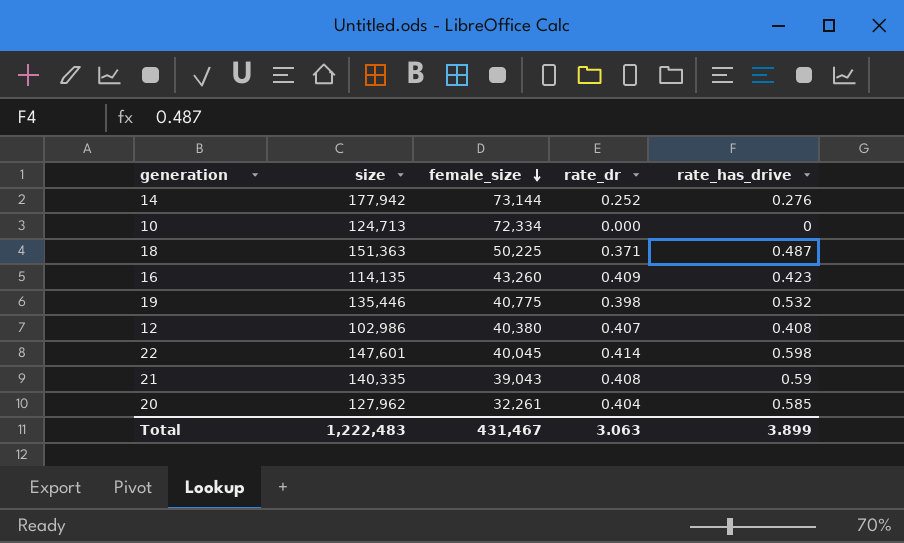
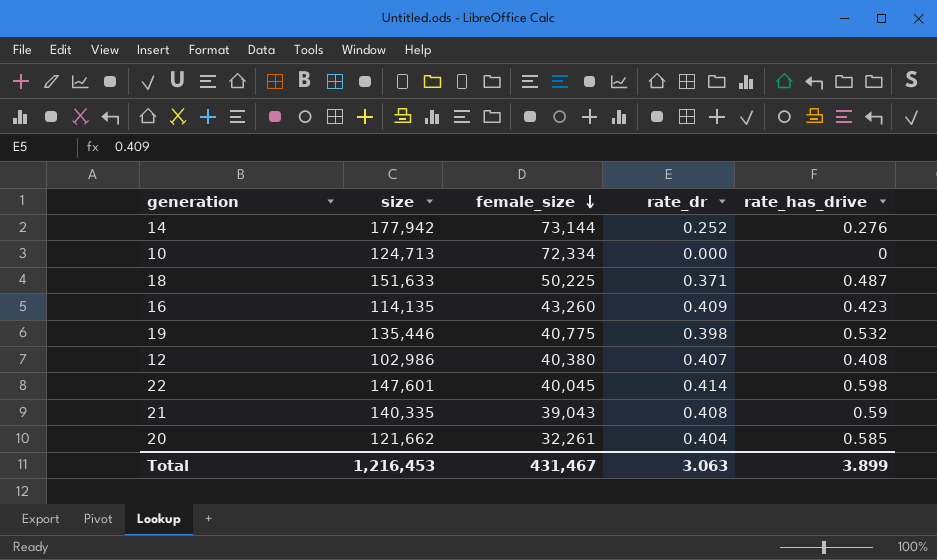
18 | size: 151,363 -> 151,633
20 | size: 127,962 -> 121,662
Total | size: 1,222,483 -> 1,216,453

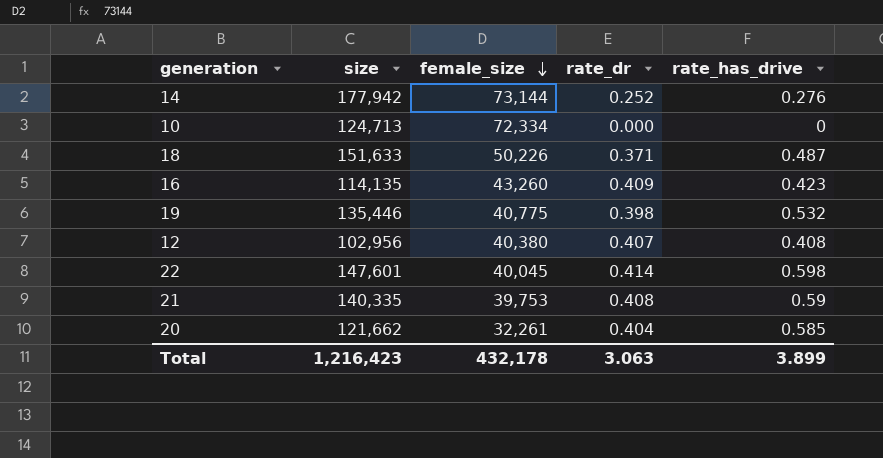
18 | female_size: 50,225 -> 50,226
12 | size: 102,986 -> 102,956
21 | female_size: 39,043 -> 39,753
Total | size: 1,216,453 -> 1,216,423
Total | female_size: 431,467 -> 432,178

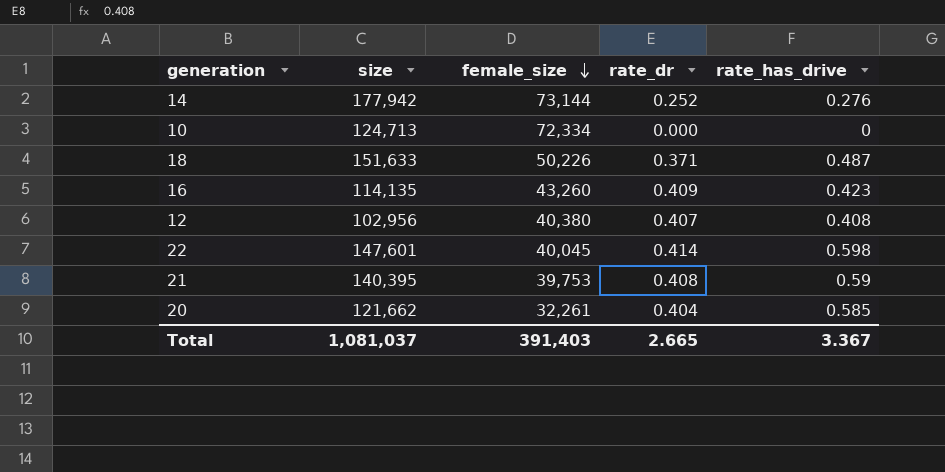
row 19: 135,446 | 40,775 | 0.398 | 0.532 -> none
21 | size: 140,335 -> 140,395
Total | size: 1,216,423 -> 1,081,037
Total | female_size: 432,178 -> 391,403
Total | rate_dr: 3.063 -> 2.665
Total | rate_has_drive: 3.899 -> 3.367

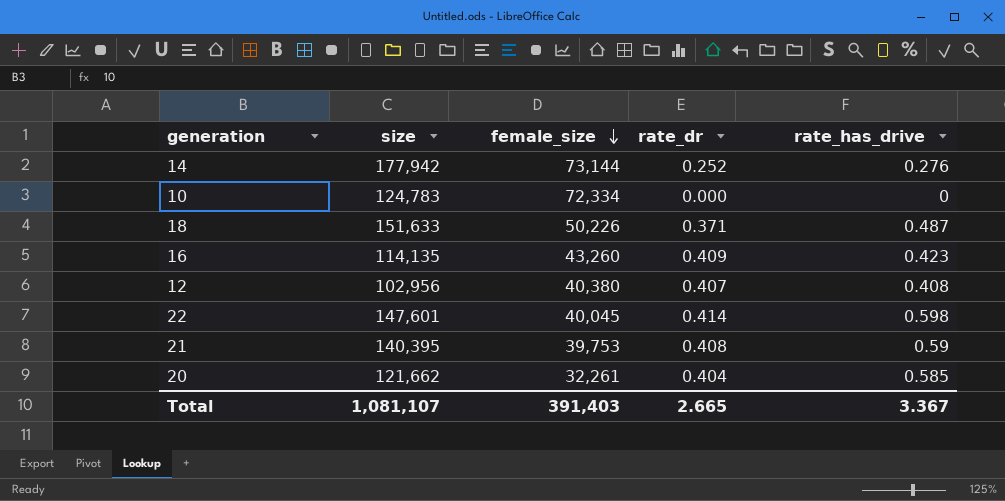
10 | size: 124,713 -> 124,783
Total | size: 1,081,037 -> 1,081,107

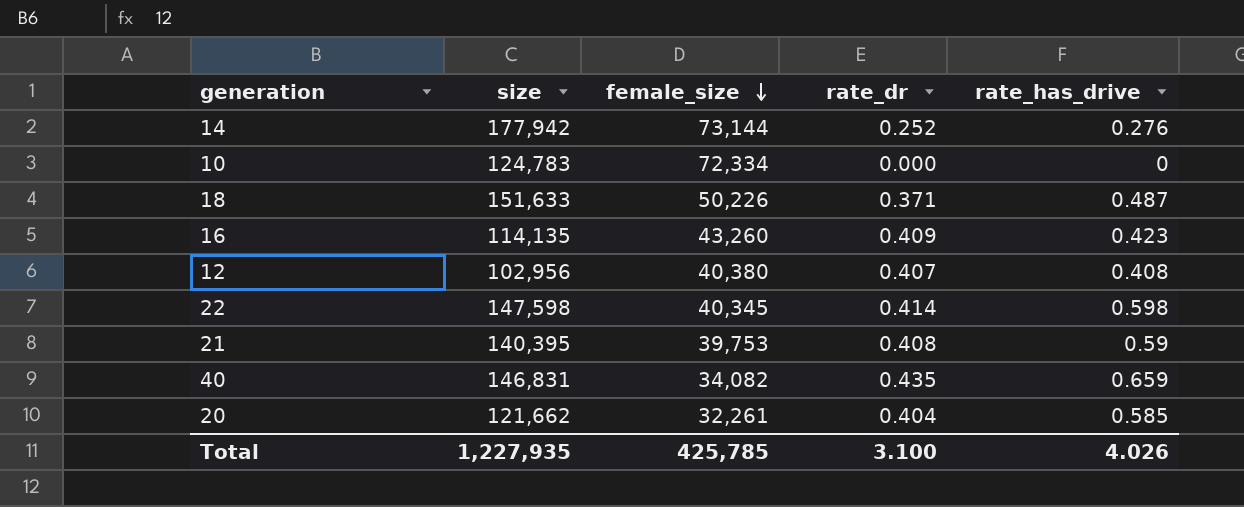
22 | size: 147,601 -> 147,598
22 | female_size: 40,045 -> 40,345
row 40: none -> 146,831 | 34,082 | 0.435 | 0.659
Total | size: 1,081,107 -> 1,227,935
Total | female_size: 391,403 -> 425,785
Total | rate_dr: 2.665 -> 3.100
Total | rate_has_drive: 3.367 -> 4.026

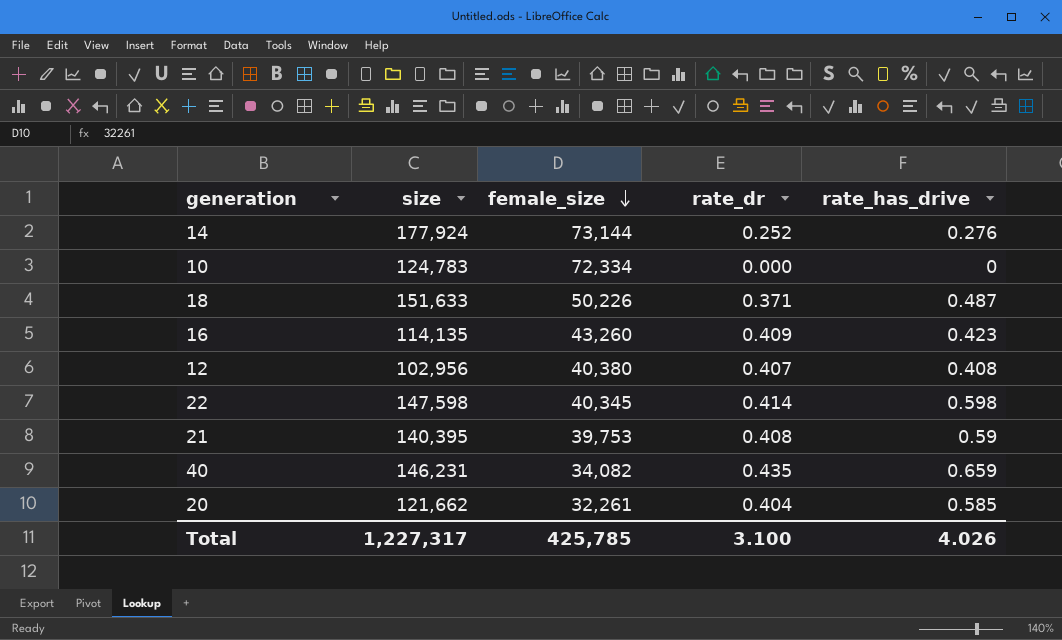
14 | size: 177,942 -> 177,924
40 | size: 146,831 -> 146,231
Total | size: 1,227,935 -> 1,227,317

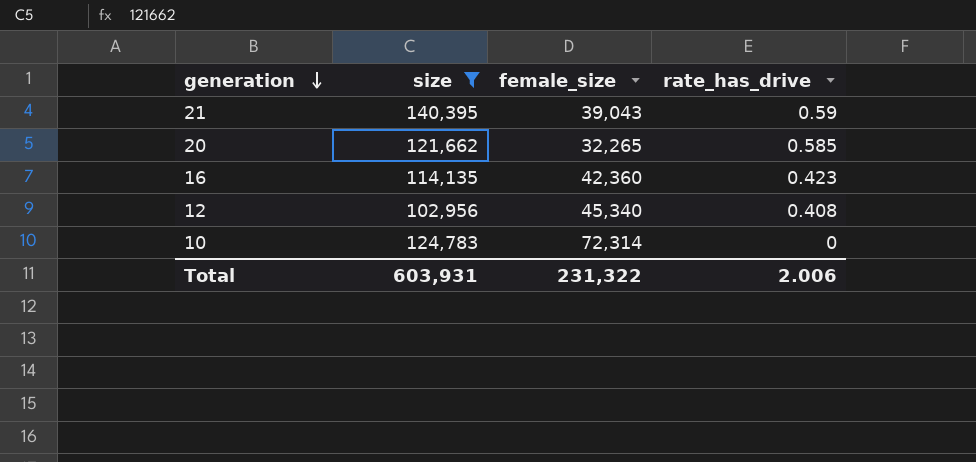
filter: none -> size <= 140,395
row order: female_size descending -> generation descending
column rate_dr | position: 4 -> none
21 | female_size: 39,753 -> 39,043
20 | female_size: 32,261 -> 32,265
16 | female_size: 43,260 -> 42,360
12 | female_size: 40,380 -> 45,340
10 | female_size: 72,334 -> 72,314
Total | size: 1,227,317 -> 603,931
Total | female_size: 425,785 -> 231,322
Total | rate_has_drive: 4.026 -> 2.006

